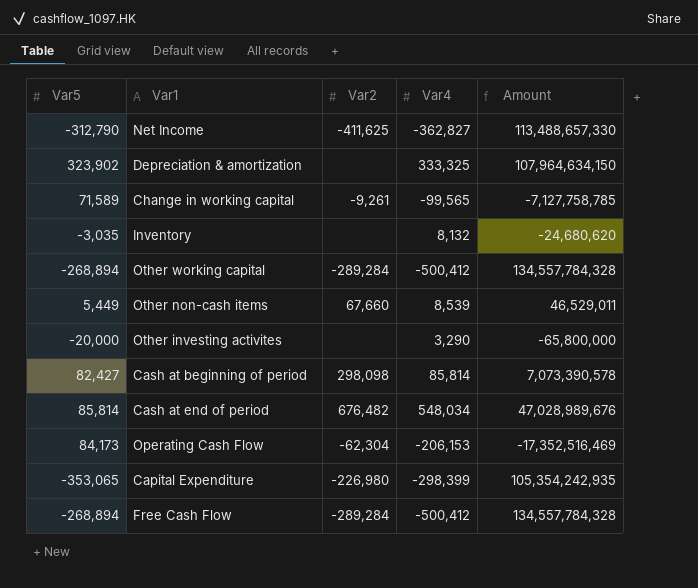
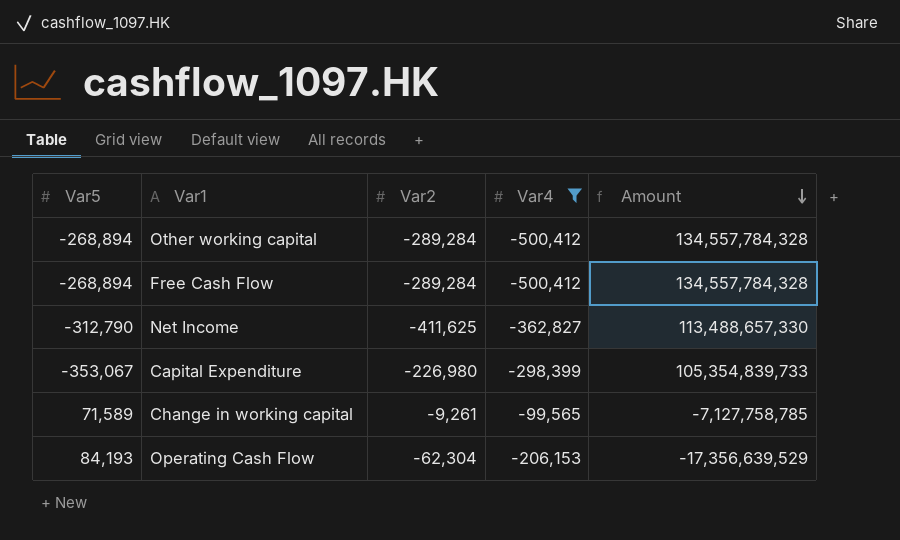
filter: none -> Var4 <= -99,565
row order: none -> Amount descending
Capital Expenditure | Var5: -353,065 -> -353,067
Capital Expenditure | Amount: 105,354,242,935 -> 105,354,839,733
Operating Cash Flow | Var5: 84,173 -> 84,193
Operating Cash Flow | Amount: -17,352,516,469 -> -17,356,639,529

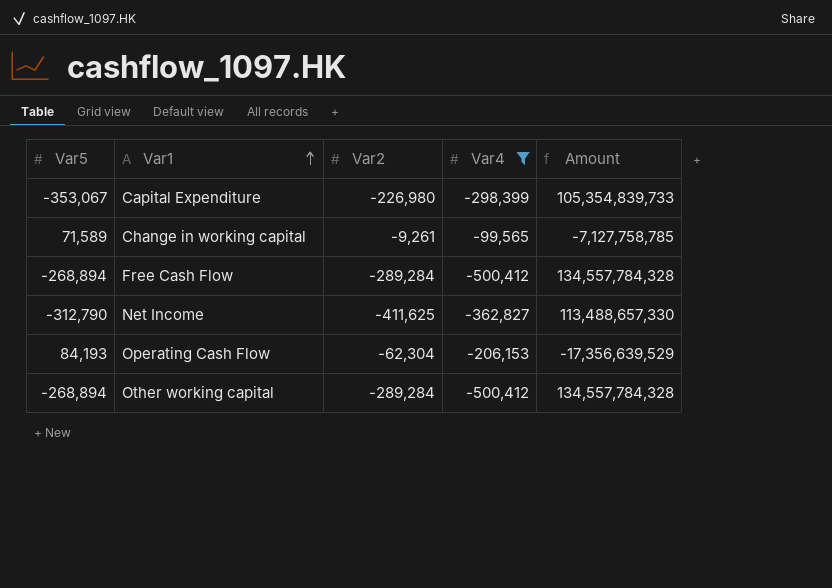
row order: Amount descending -> Var1 ascending

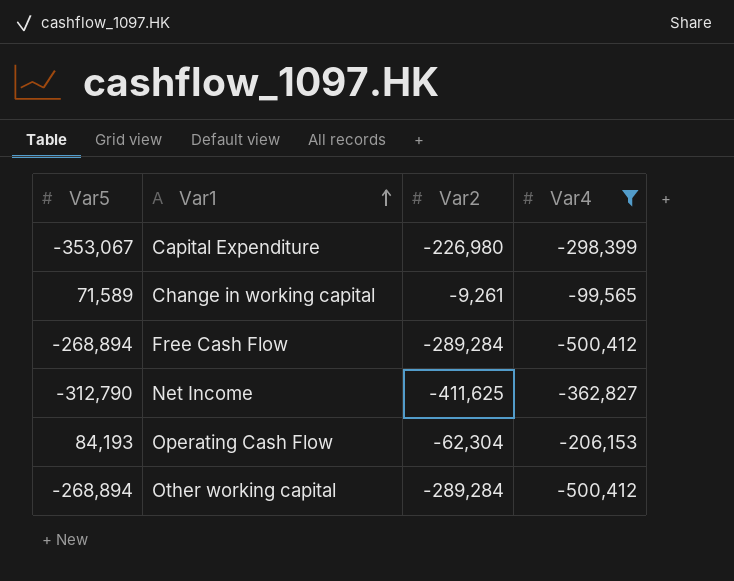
column Amount | formula: [Var5] * [Var4] -> none

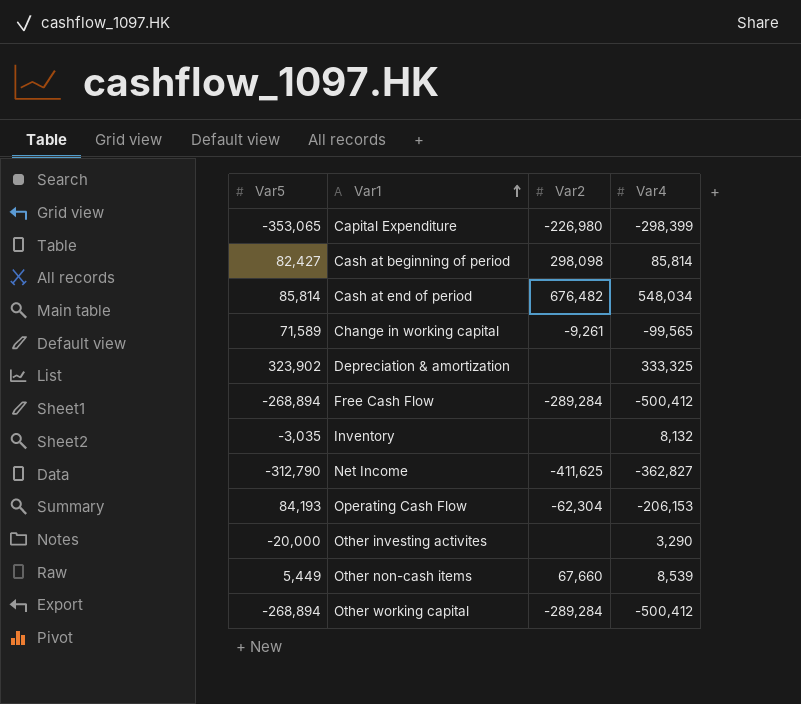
filter: Var4 <= -99,565 -> none
Capital Expenditure | Var5: -353,067 -> -353,065

